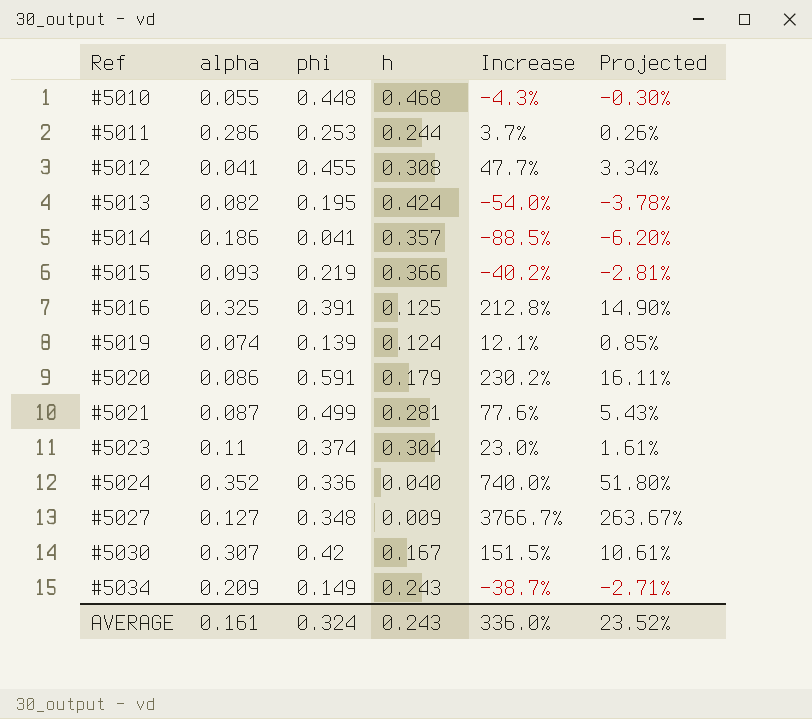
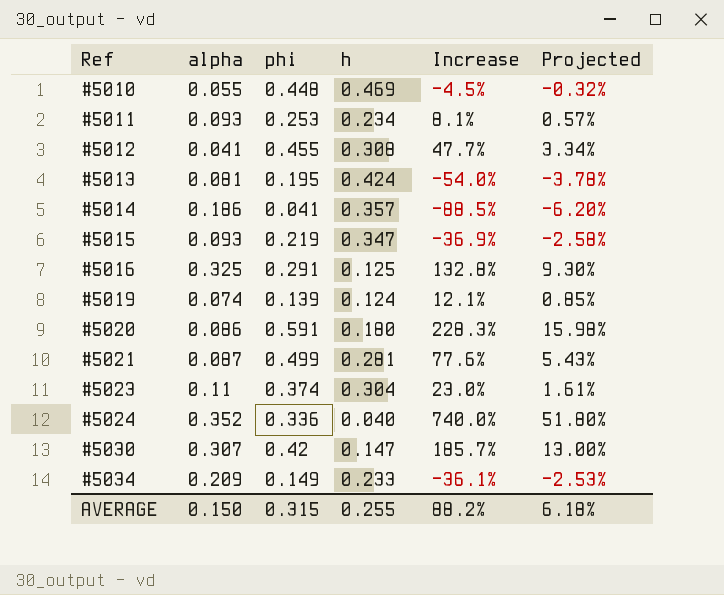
row #5027: 0.127 | 0.348 | 0.009 | 3766.7% | 263.67% -> none
#5010 | h: 0.468 -> 0.469
#5010 | Increase: -4.3% -> -4.5%
#5010 | Projected: -0.30% -> -0.32%
#5011 | alpha: 0.286 -> 0.093
#5011 | h: 0.244 -> 0.234
#5011 | Increase: 3.7% -> 8.1%
#5011 | Projected: 0.26% -> 0.57%
#5013 | alpha: 0.082 -> 0.081
#5015 | h: 0.366 -> 0.347
#5015 | Increase: -40.2% -> -36.9%
#5015 | Projected: -2.81% -> -2.58%
#5016 | phi: 0.391 -> 0.291
#5016 | Increase: 212.8% -> 132.8%
#5016 | Projected: 14.90% -> 9.30%
#5020 | h: 0.179 -> 0.180
#5020 | Increase: 230.2% -> 228.3%
#5020 | Projected: 16.11% -> 15.98%
#5030 | h: 0.167 -> 0.147
#5030 | Increase: 151.5% -> 185.7%
#5030 | Projected: 10.61% -> 13.00%
#5034 | h: 0.243 -> 0.233
#5034 | Increase: -38.7% -> -36.1%
#5034 | Projected: -2.71% -> -2.53%
AVERAGE | alpha: 0.161 -> 0.150
AVERAGE | phi: 0.324 -> 0.315
AVERAGE | h: 0.243 -> 0.255
AVERAGE | Increase: 336.0% -> 88.2%
AVERAGE | Projected: 23.52% -> 6.18%

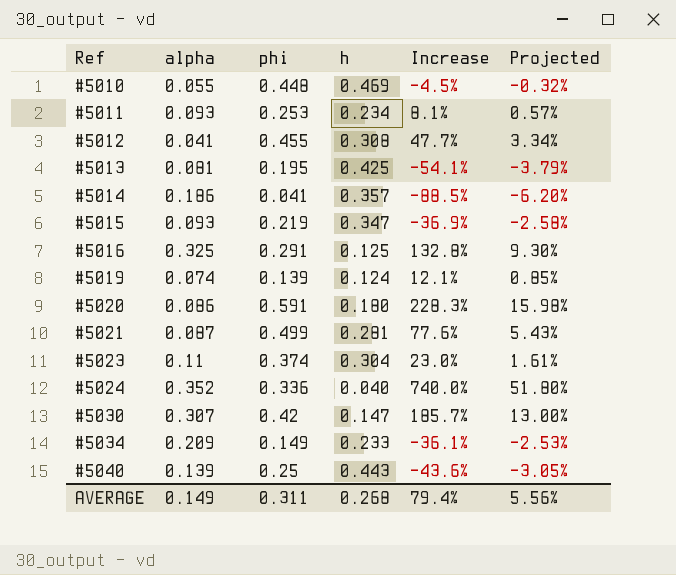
#5013 | h: 0.424 -> 0.425
#5013 | Increase: -54.0% -> -54.1%
#5013 | Projected: -3.78% -> -3.79%
row #5040: none -> 0.139 | 0.25 | 0.443 | -43.6% | -3.05%
AVERAGE | alpha: 0.150 -> 0.149
AVERAGE | phi: 0.315 -> 0.311
AVERAGE | h: 0.255 -> 0.268
AVERAGE | Increase: 88.2% -> 79.4%
AVERAGE | Projected: 6.18% -> 5.56%

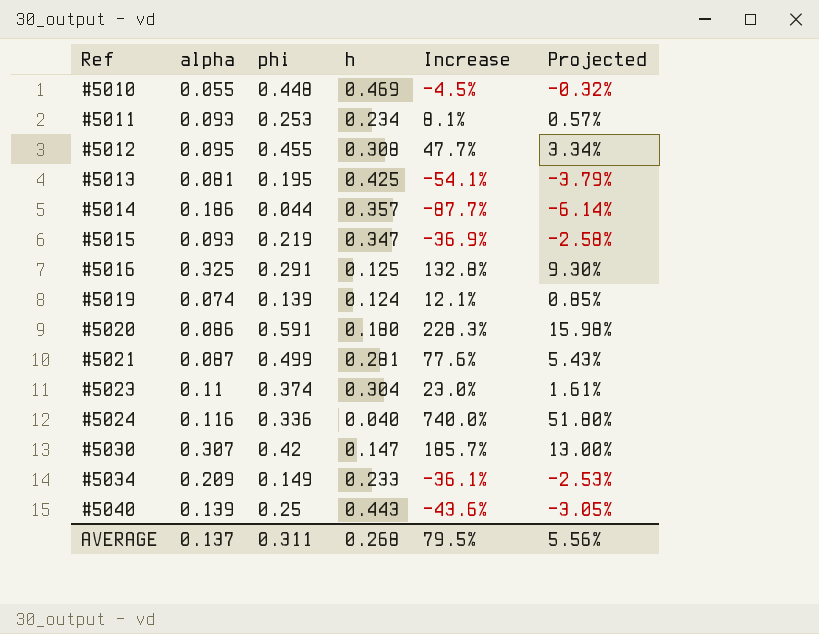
#5012 | alpha: 0.041 -> 0.095
#5014 | phi: 0.041 -> 0.044
#5014 | Increase: -88.5% -> -87.7%
#5014 | Projected: -6.20% -> -6.14%
#5024 | alpha: 0.352 -> 0.116
AVERAGE | alpha: 0.149 -> 0.137
AVERAGE | Increase: 79.4% -> 79.5%

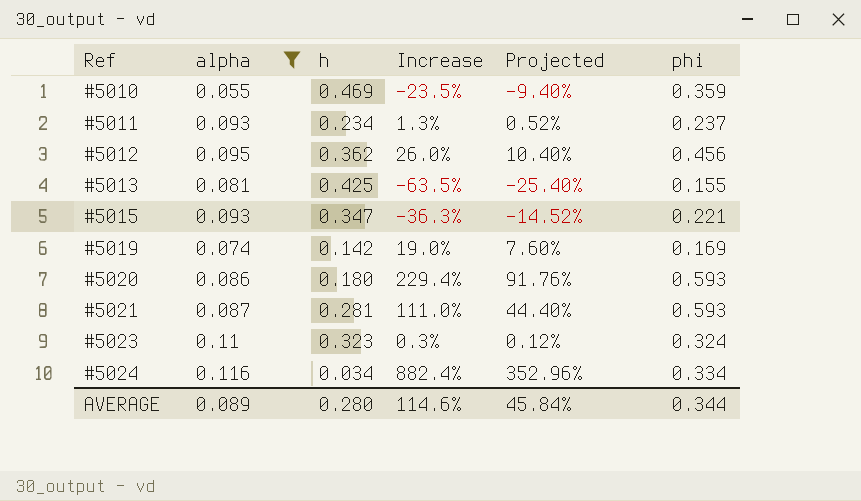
filter: none -> alpha <= 0.116
column Projected | formula: [Increase] * 0.07 -> [Increase] * 0.4
column phi | position: 3 -> 6
#5010 | Increase: -4.5% -> -23.5%
#5010 | phi: 0.448 -> 0.359
#5011 | Increase: 8.1% -> 1.3%
#5011 | phi: 0.253 -> 0.237
#5012 | h: 0.308 -> 0.362
#5012 | Increase: 47.7% -> 26.0%
#5012 | phi: 0.455 -> 0.456
#5013 | Increase: -54.1% -> -63.5%
#5013 | phi: 0.195 -> 0.155
#5015 | Increase: -36.9% -> -36.3%
#5015 | phi: 0.219 -> 0.221
#5019 | h: 0.124 -> 0.142
#5019 | Increase: 12.1% -> 19.0%
#5019 | phi: 0.139 -> 0.169
#5020 | Increase: 228.3% -> 229.4%
#5020 | phi: 0.591 -> 0.593
#5021 | Increase: 77.6% -> 111.0%
#5021 | phi: 0.499 -> 0.593
#5023 | h: 0.304 -> 0.323
#5023 | Increase: 23.0% -> 0.3%
#5023 | phi: 0.374 -> 0.324
#5024 | h: 0.040 -> 0.034
#5024 | Increase: 740.0% -> 882.4%
#5024 | phi: 0.336 -> 0.334
AVERAGE | alpha: 0.137 -> 0.089
AVERAGE | h: 0.268 -> 0.280
AVERAGE | Increase: 79.5% -> 114.6%
AVERAGE | Projected: 5.56% -> 45.84%
AVERAGE | phi: 0.311 -> 0.344

